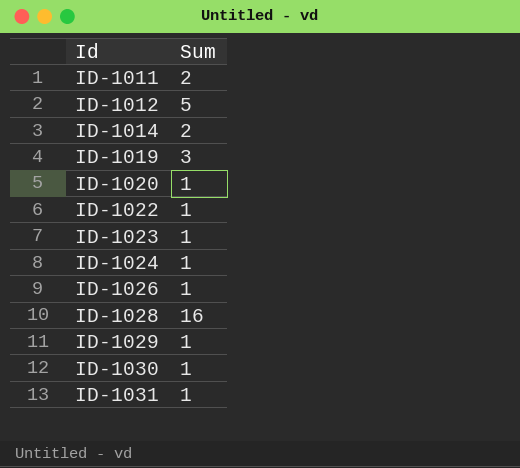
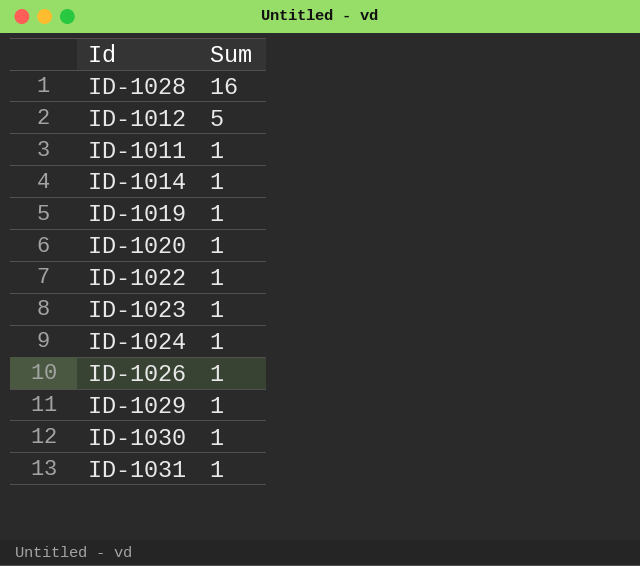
row order: Id ascending -> Sum descending
ID-1011 | Sum: 2 -> 1
ID-1014 | Sum: 2 -> 1
ID-1019 | Sum: 3 -> 1

